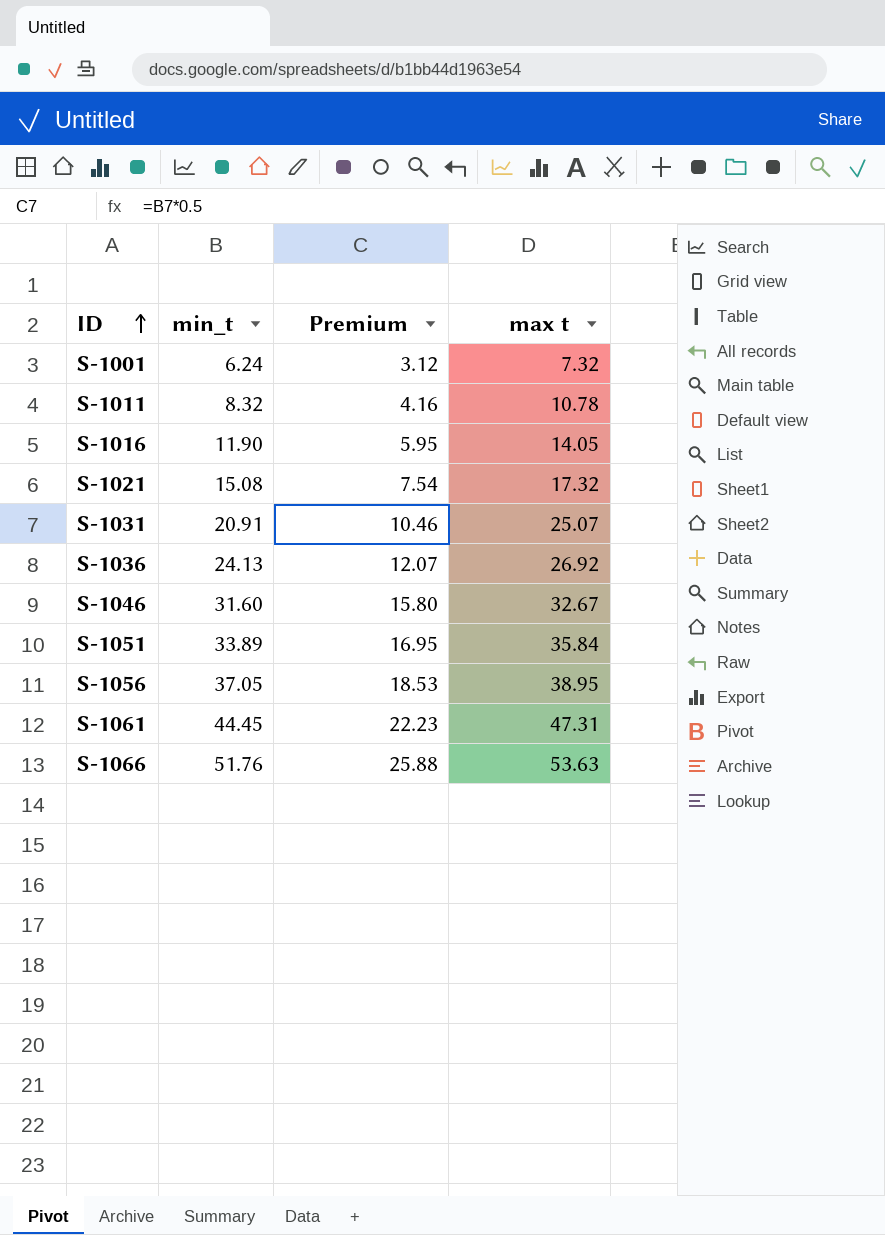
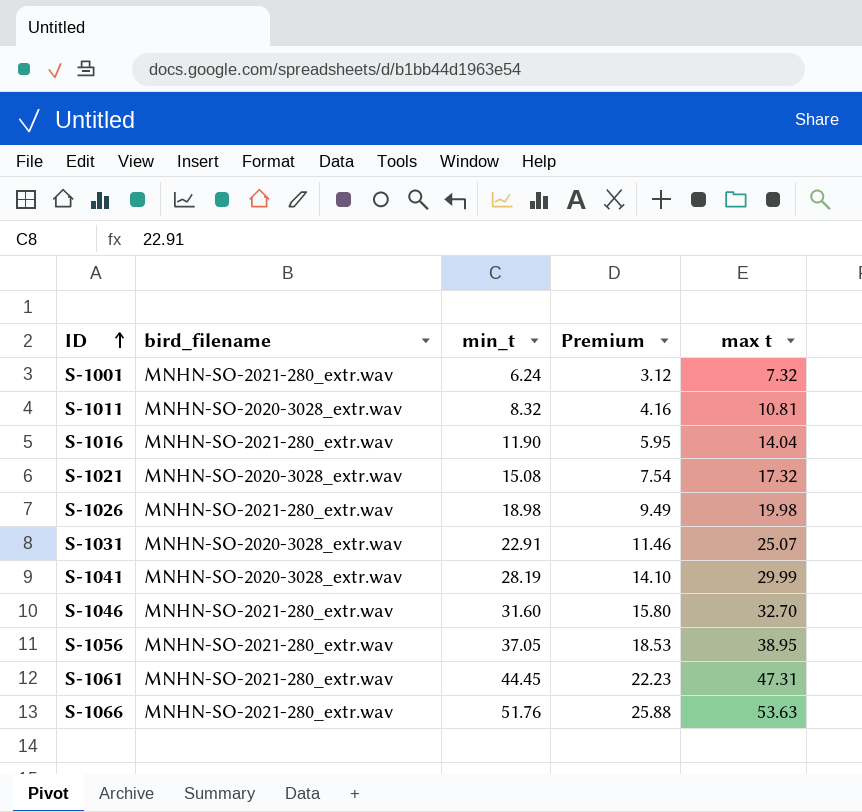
column bird_filename | position: none -> 2
row S-1036: 24.13 | 12.07 | 26.92 -> none
row S-1051: 33.89 | 16.95 | 35.84 -> none
S-1011 | max t: 10.78 -> 10.81
S-1016 | max t: 14.05 -> 14.04
row S-1026: none -> MNHN-SO-2021-280_extr.wav | 18.98 | 9.49 | 19.98
S-1031 | min_t: 20.91 -> 22.91
S-1031 | Premium: 10.46 -> 11.46
row S-1041: none -> MNHN-SO-2020-3028_extr.wav | 28.19 | 14.10 | 29.99
S-1046 | max t: 32.67 -> 32.70

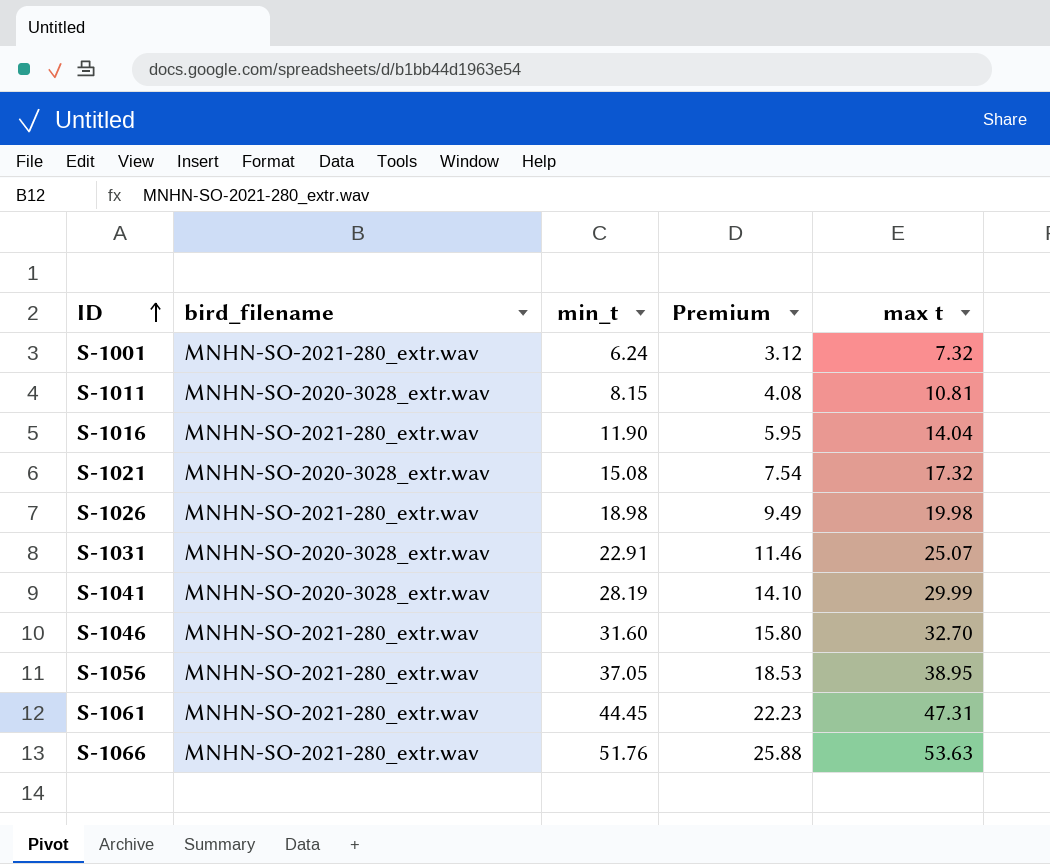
S-1011 | min_t: 8.32 -> 8.15
S-1011 | Premium: 4.16 -> 4.08

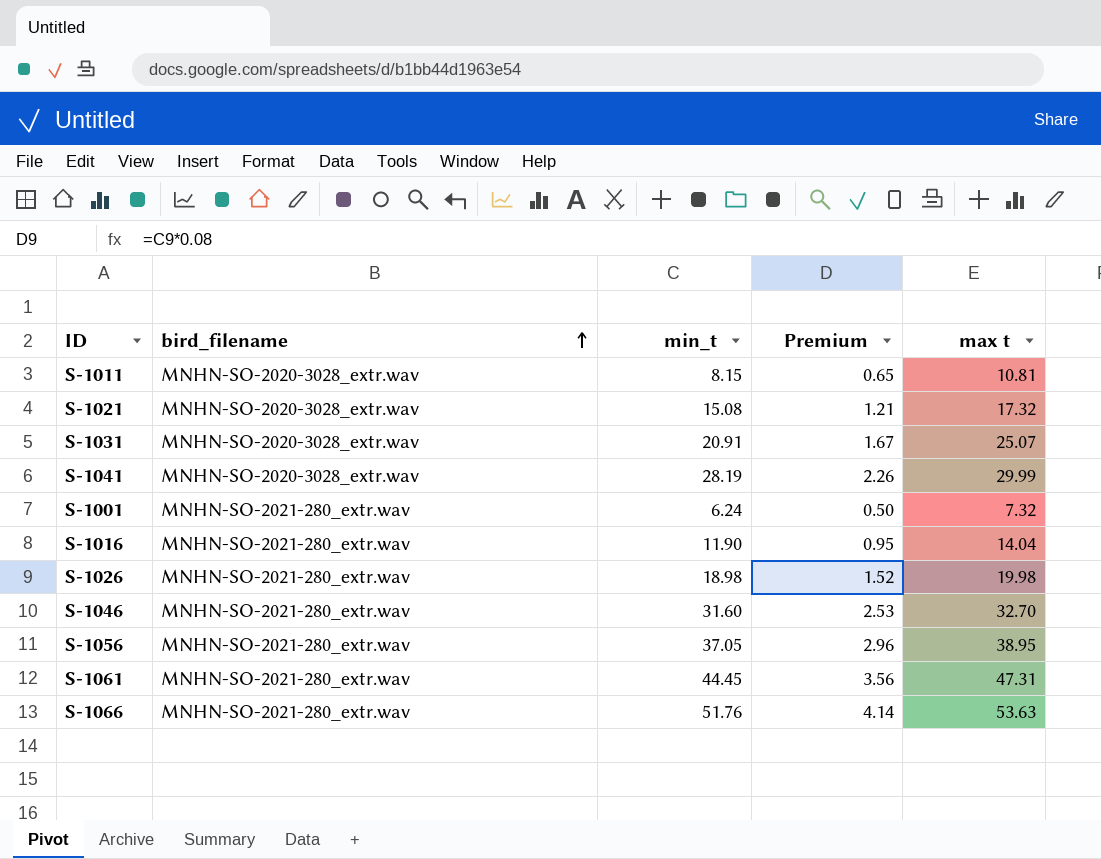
row order: ID ascending -> bird_filename ascending
column Premium | formula: [min_t] * 0.5 -> [min_t] * 0.08
S-1031 | min_t: 22.91 -> 20.91

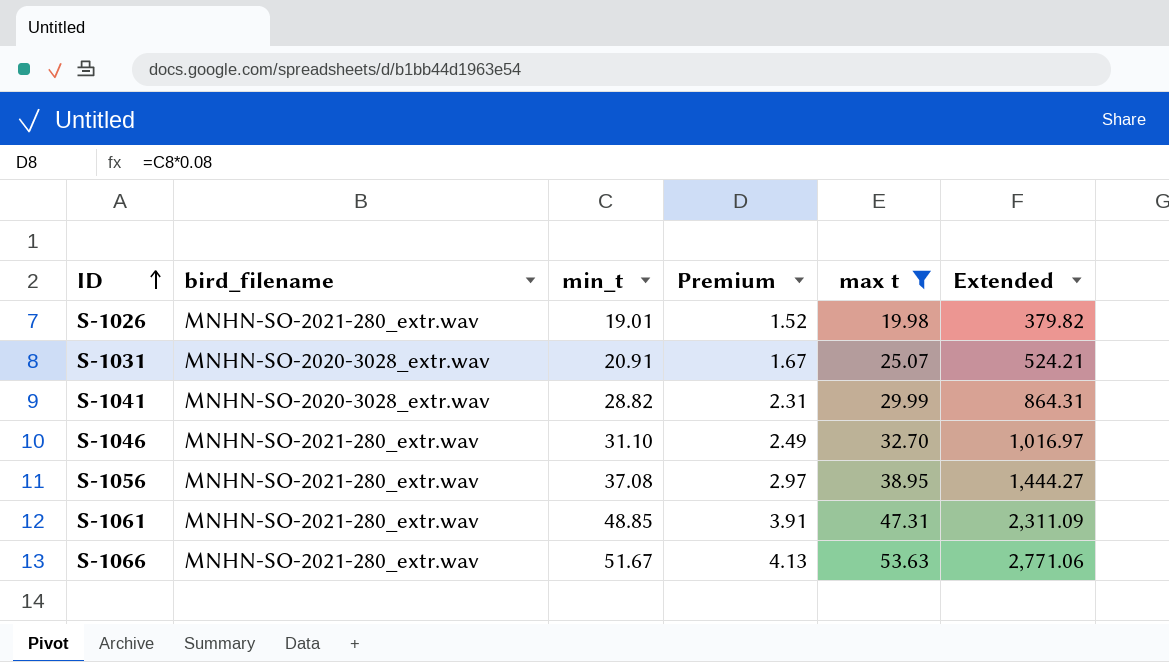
filter: none -> max t >= 19.98
row order: bird_filename ascending -> ID ascending
column Extended | formula: none -> [min_t] * [max t]
S-1026 | min_t: 18.98 -> 19.01
S-1041 | min_t: 28.19 -> 28.82
S-1041 | Premium: 2.26 -> 2.31
S-1046 | min_t: 31.60 -> 31.10
S-1046 | Premium: 2.53 -> 2.49
S-1056 | min_t: 37.05 -> 37.08
S-1056 | Premium: 2.96 -> 2.97
S-1061 | min_t: 44.45 -> 48.85
S-1061 | Premium: 3.56 -> 3.91
S-1066 | min_t: 51.76 -> 51.67
S-1066 | Premium: 4.14 -> 4.13

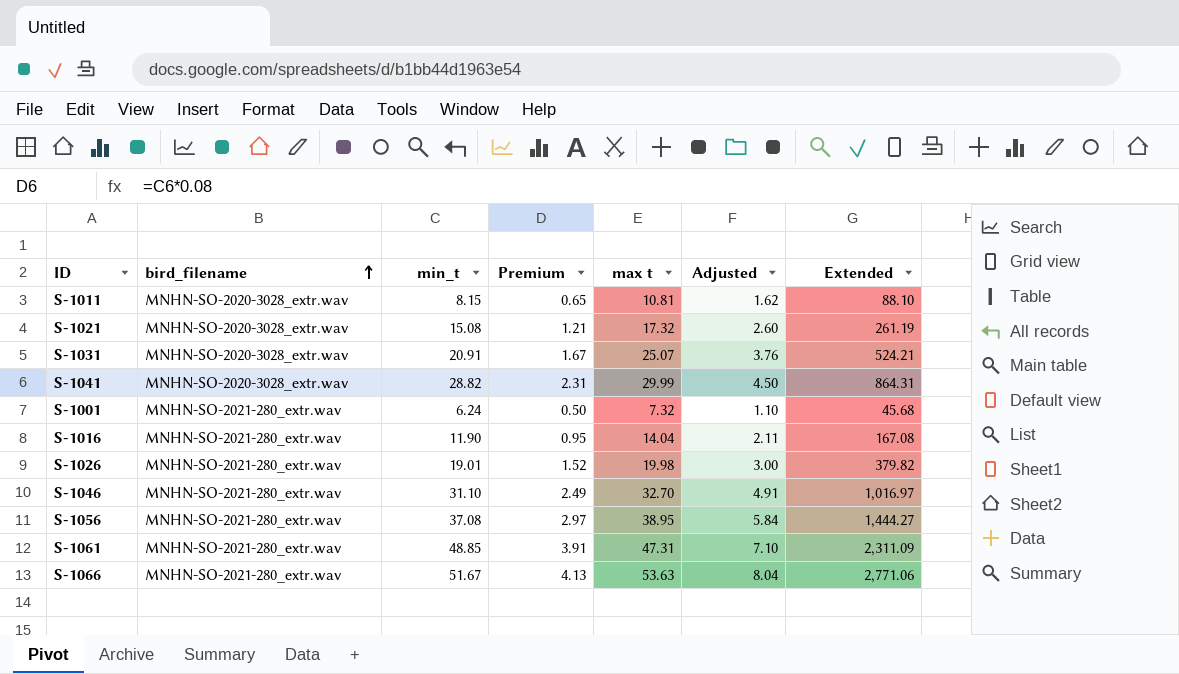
filter: max t >= 19.98 -> none
row order: ID ascending -> bird_filename ascending
column Adjusted | formula: none -> [max t] * 0.15

